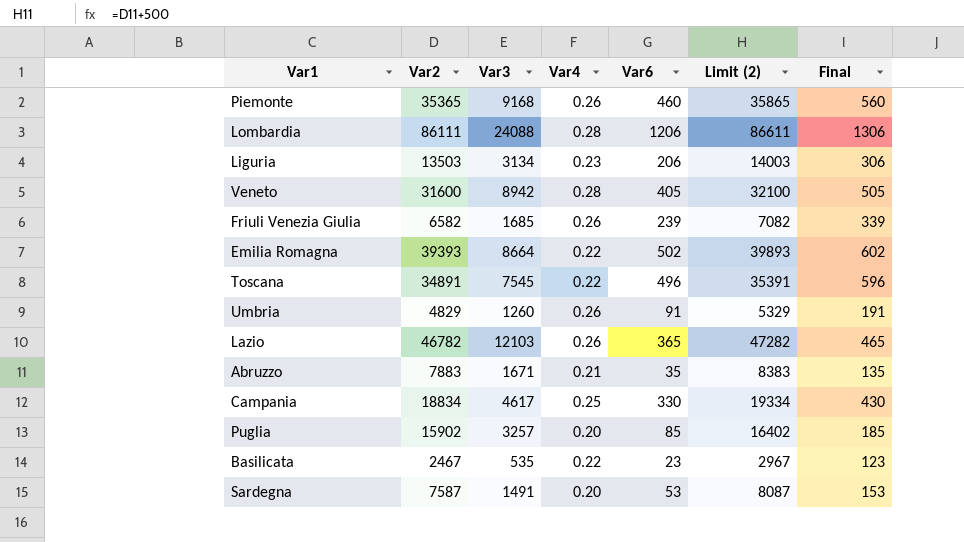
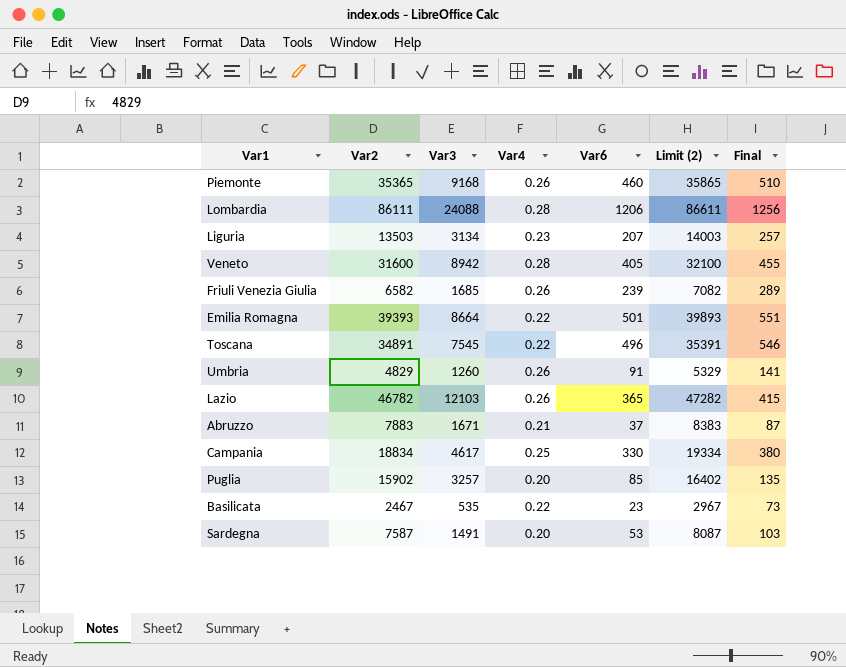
column Final | formula: [Var6] + 100 -> [Var6] + 50
Liguria | Var6: 206 -> 207
Emilia Romagna | Var6: 502 -> 501
Abruzzo | Var6: 35 -> 37

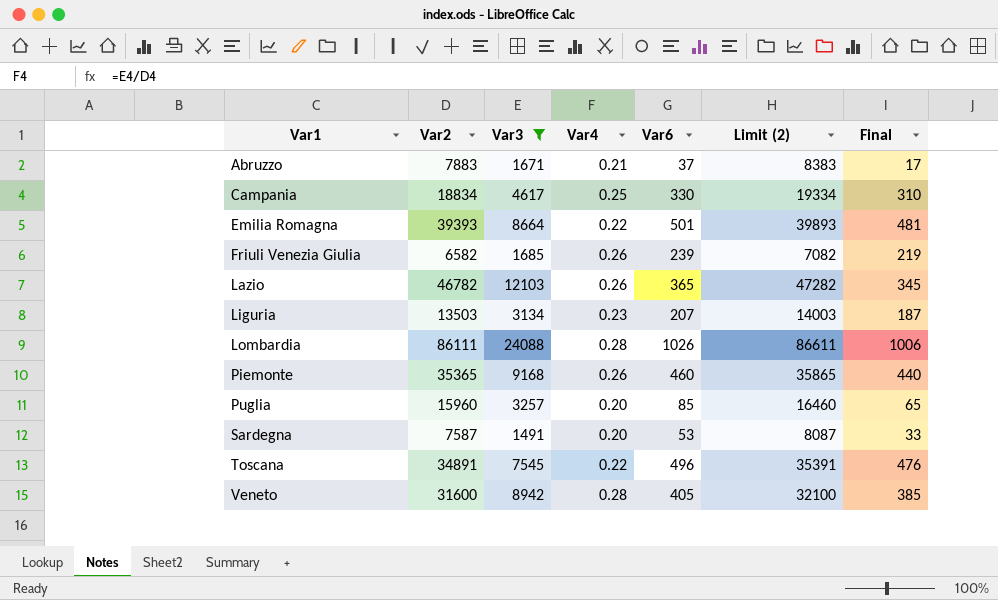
filter: none -> Var3 >= 1491
row order: none -> Var1 ascending
column Final | formula: [Var6] + 50 -> [Var6] - 20
Lombardia | Var6: 1206 -> 1026
Puglia | Var2: 15902 -> 15960
Puglia | Limit (2): 16402 -> 16460

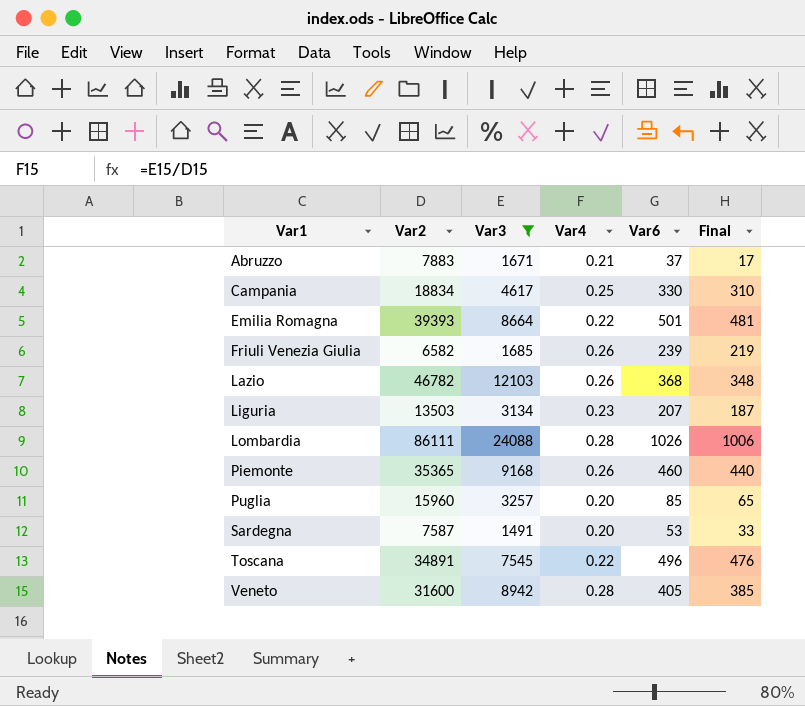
column Limit (2) | formula: [Var2] + 500 -> none
Lazio | Var6: 365 -> 368
Lazio | Final: 345 -> 348

